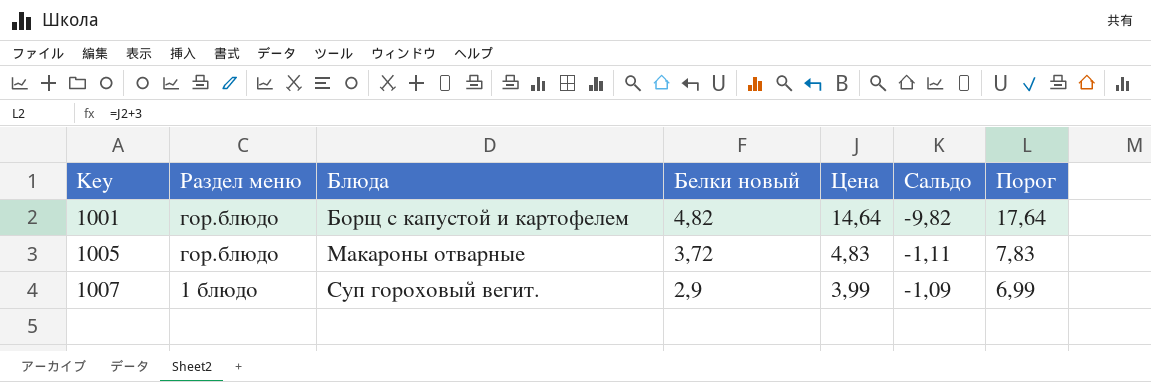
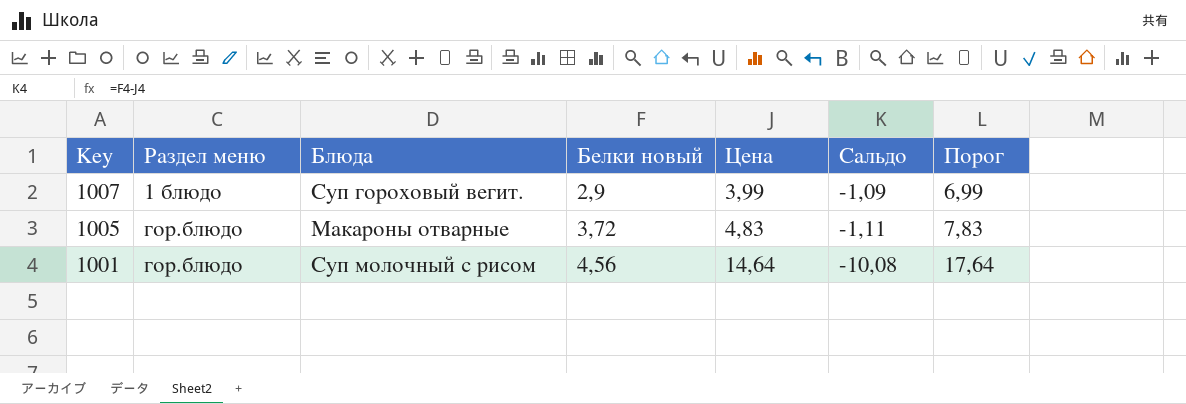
row order: Key ascending -> Key descending
1001 | Блюда: Борщ с капустой и картофелем -> Суп молочный с рисом
1001 | Белки новый: 4,82 -> 4,56
1001 | Сальдо: -9,82 -> -10,08

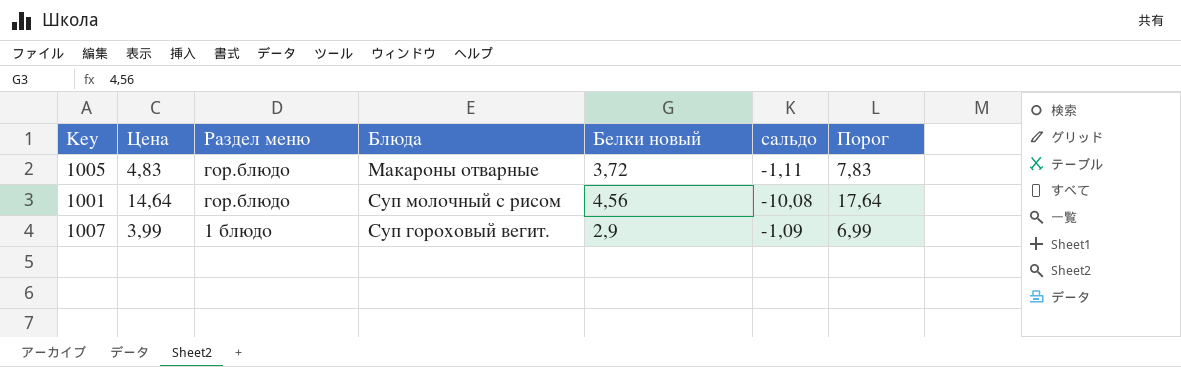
row order: Key descending -> Раздел меню descending
column Цена | position: 5 -> 2
column name: Сальдо -> сальдо

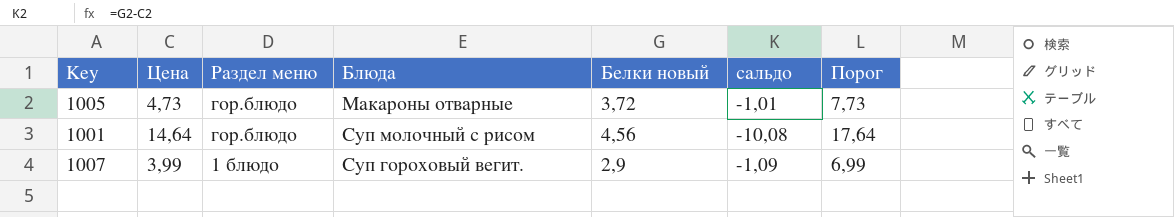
1005 | Цена: 4,83 -> 4,73
1005 | сальдо: -1,11 -> -1,01
1005 | Порог: 7,83 -> 7,73

